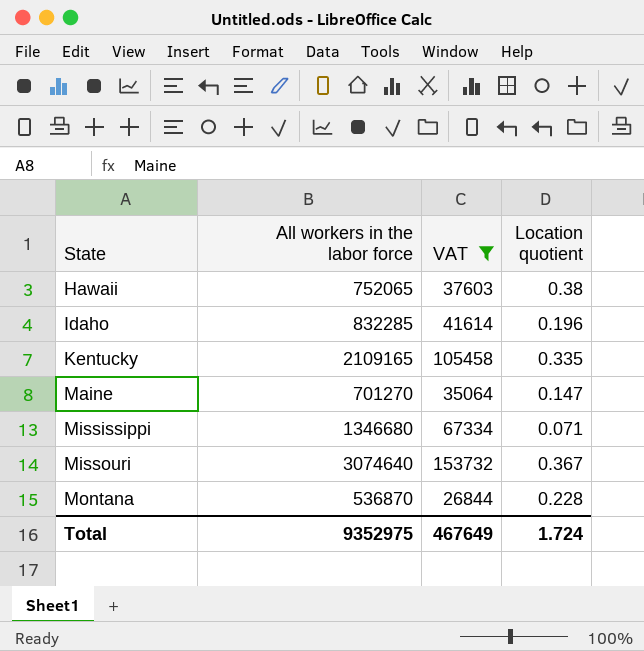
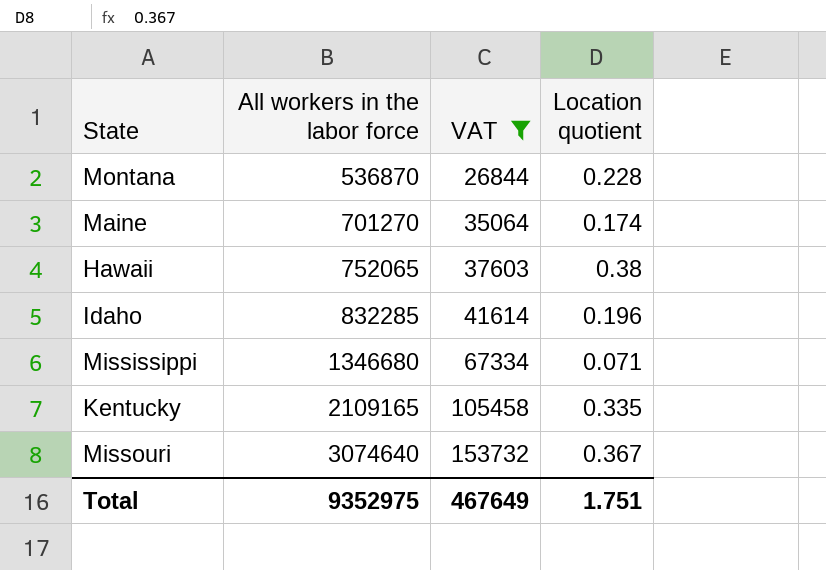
row order: State ascending -> All workers in the labor force ascending
Maine | Location quotient: 0.147 -> 0.174
Total | Location quotient: 1.724 -> 1.751

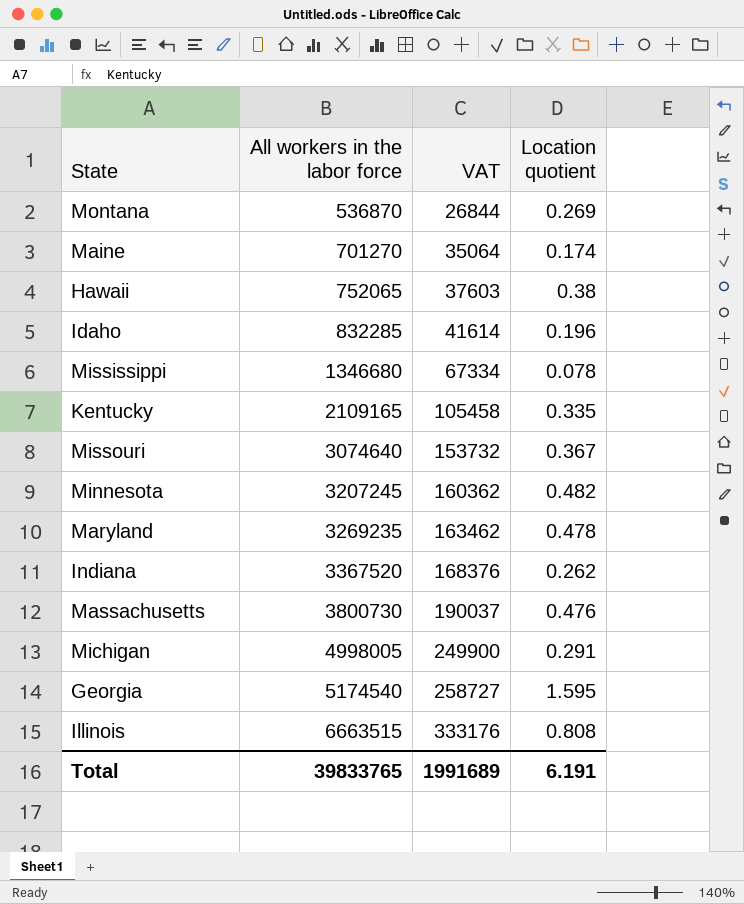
filter: VAT <= 153732 -> none
Montana | Location quotient: 0.228 -> 0.269
Mississippi | Location quotient: 0.071 -> 0.078
Total | All workers in the labor force: 9352975 -> 39833765
Total | VAT: 467649 -> 1991689
Total | Location quotient: 1.751 -> 6.191

